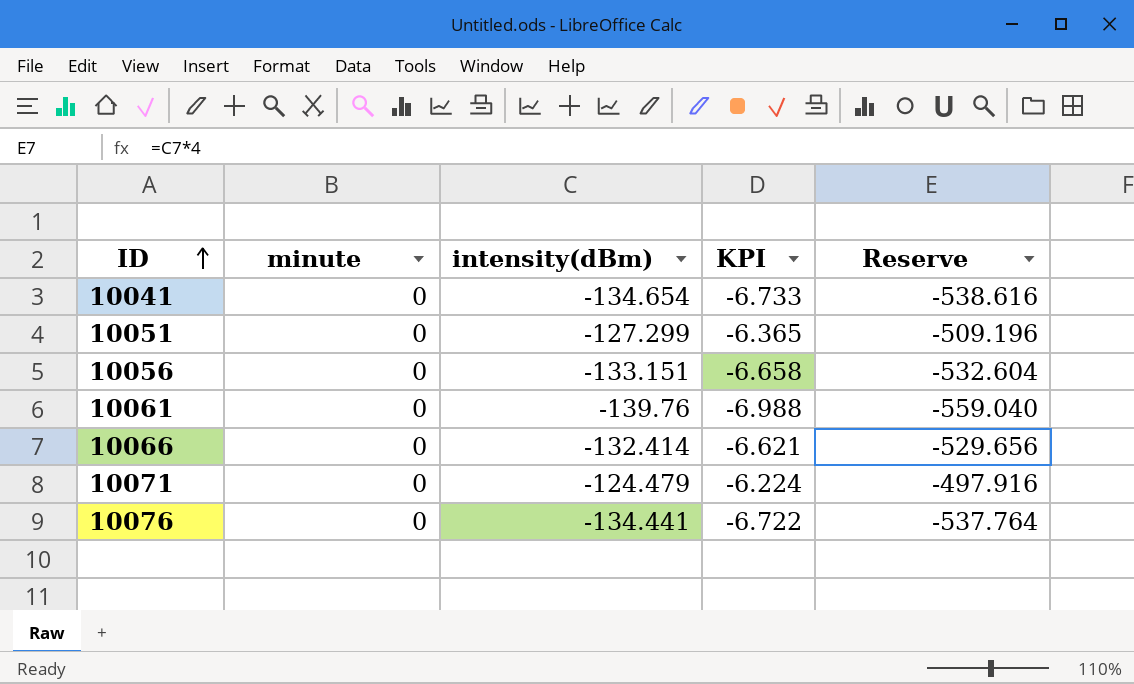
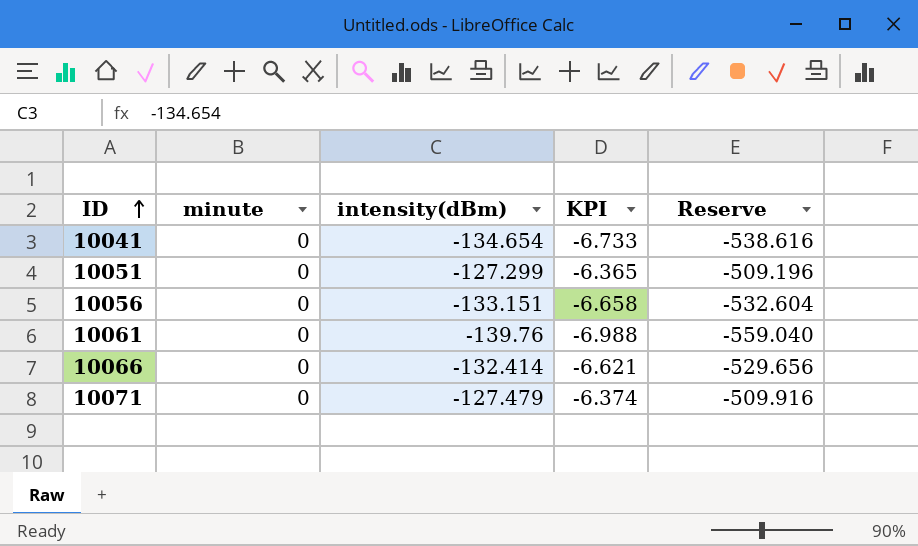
row 10076: 0 | -134.441 | -6.722 | -537.764 -> none
10071 | intensity(dBm): -124.479 -> -127.479
10071 | KPI: -6.224 -> -6.374
10071 | Reserve: -497.916 -> -509.916

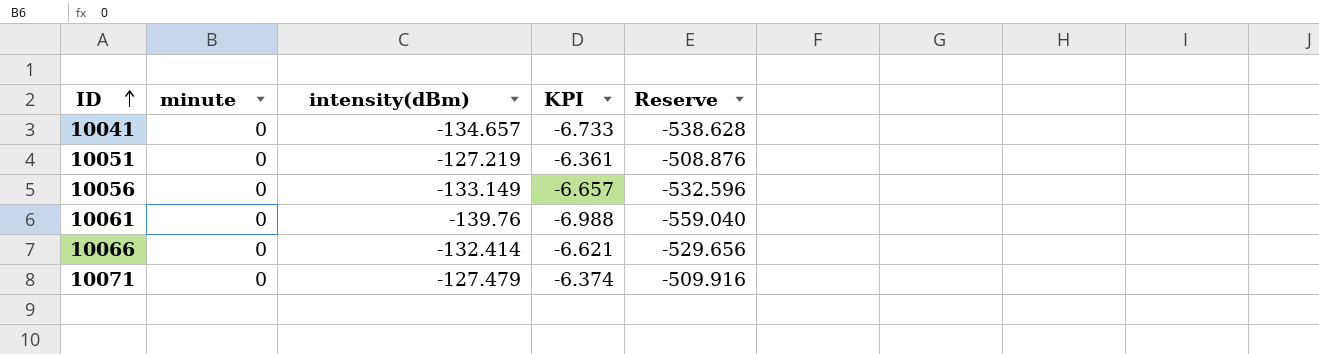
10041 | intensity(dBm): -134.654 -> -134.657
10041 | Reserve: -538.616 -> -538.628
10051 | intensity(dBm): -127.299 -> -127.219
10051 | KPI: -6.365 -> -6.361
10051 | Reserve: -509.196 -> -508.876
10056 | intensity(dBm): -133.151 -> -133.149
10056 | KPI: -6.658 -> -6.657
10056 | Reserve: -532.604 -> -532.596

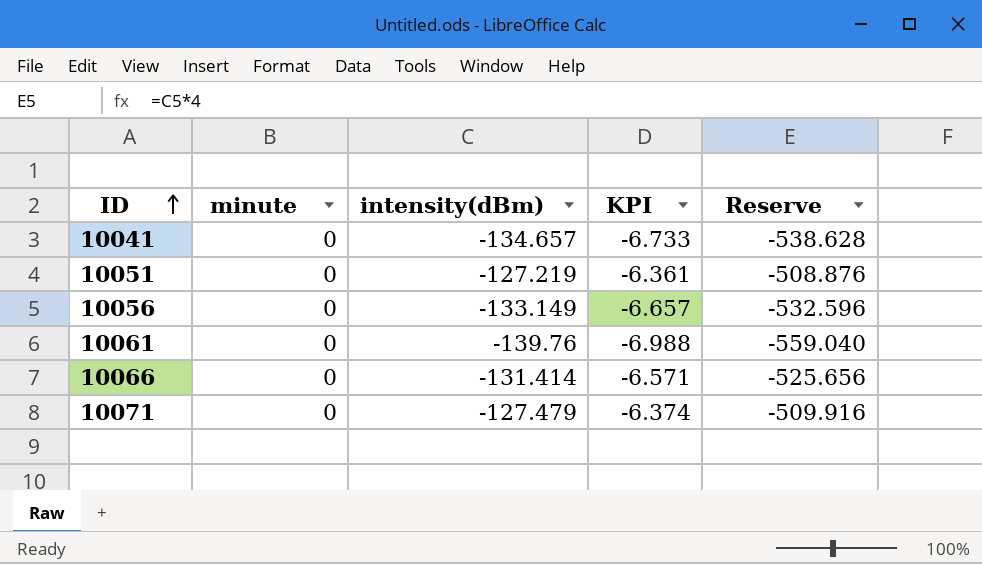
10066 | intensity(dBm): -132.414 -> -131.414
10066 | KPI: -6.621 -> -6.571
10066 | Reserve: -529.656 -> -525.656

